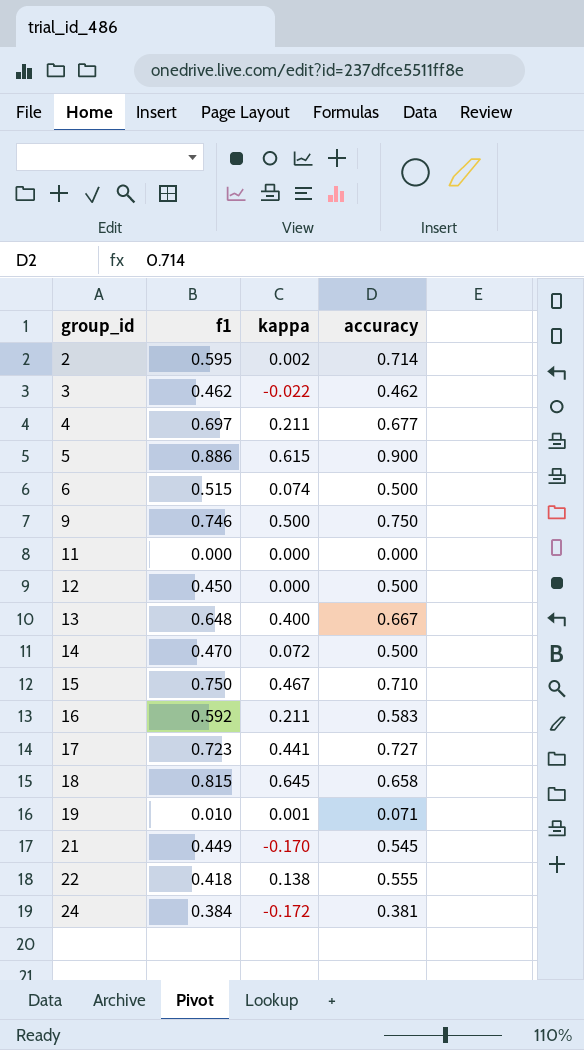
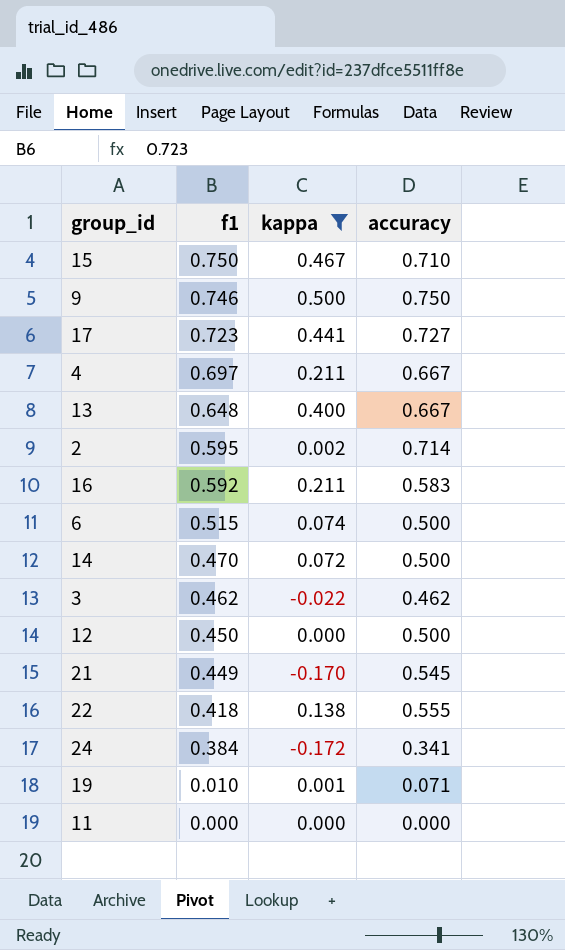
filter: none -> kappa <= 0.500
row order: group_id ascending -> f1 descending
4 | accuracy: 0.677 -> 0.667
24 | accuracy: 0.381 -> 0.341

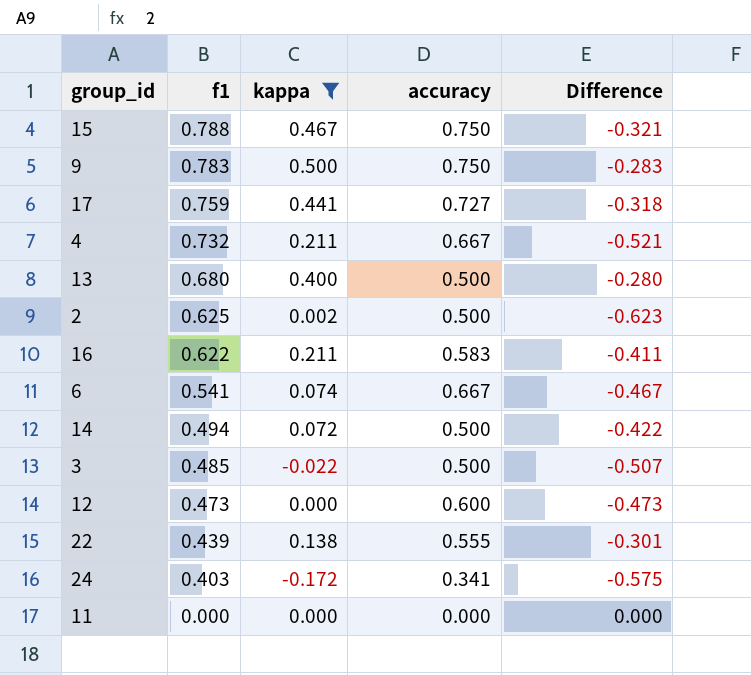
column Difference | formula: none -> [kappa] - [f1]
row 21: 0.449 | -0.170 | 0.545 -> none
row 19: 0.010 | 0.001 | 0.071 -> none
15 | f1: 0.750 -> 0.788
15 | accuracy: 0.710 -> 0.750
9 | f1: 0.746 -> 0.783
17 | f1: 0.723 -> 0.759
4 | f1: 0.697 -> 0.732
13 | f1: 0.648 -> 0.680
13 | accuracy: 0.667 -> 0.500
2 | f1: 0.595 -> 0.625
2 | accuracy: 0.714 -> 0.500
16 | f1: 0.592 -> 0.622
6 | f1: 0.515 -> 0.541
6 | accuracy: 0.500 -> 0.667
14 | f1: 0.470 -> 0.494
3 | f1: 0.462 -> 0.485
3 | accuracy: 0.462 -> 0.500
12 | f1: 0.450 -> 0.473
12 | accuracy: 0.500 -> 0.600
22 | f1: 0.418 -> 0.439
24 | f1: 0.384 -> 0.403

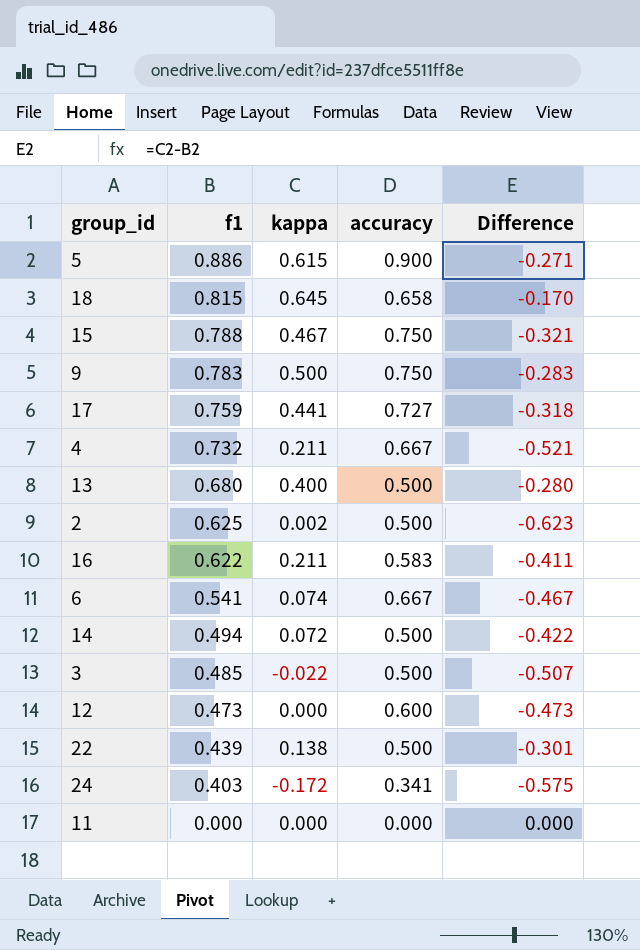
filter: kappa <= 0.500 -> none
22 | accuracy: 0.555 -> 0.500

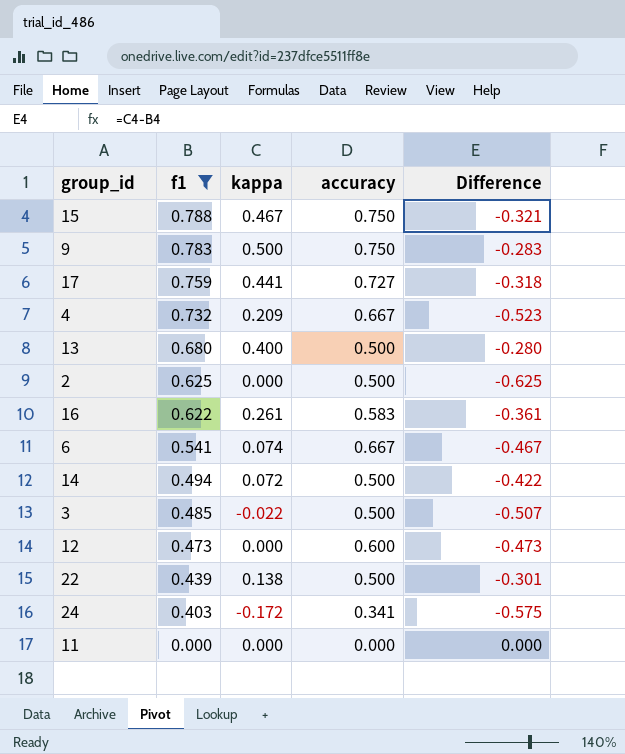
filter: none -> f1 <= 0.788
4 | kappa: 0.211 -> 0.209
4 | Difference: -0.521 -> -0.523
2 | kappa: 0.002 -> 0.000
2 | Difference: -0.623 -> -0.625
16 | kappa: 0.211 -> 0.261
16 | Difference: -0.411 -> -0.361

